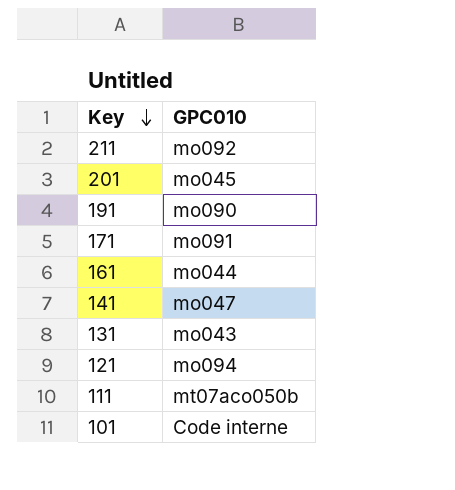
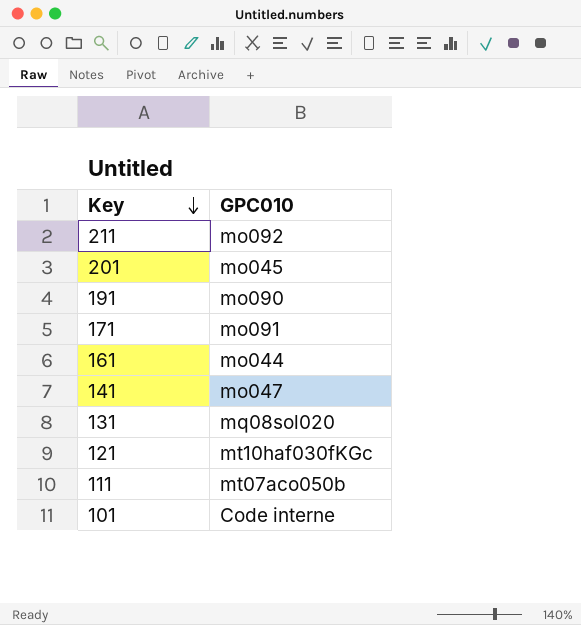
131 | GPC010: mo043 -> mq08sol020
121 | GPC010: mo094 -> mt10haf030fKGc

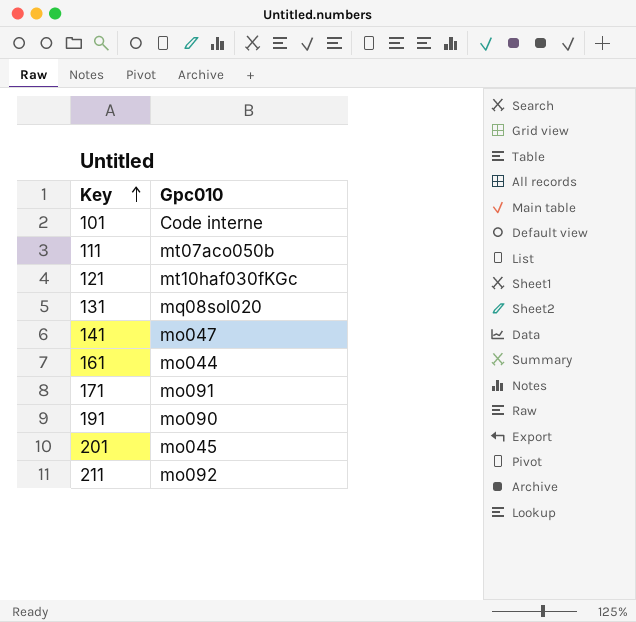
row order: Key descending -> Key ascending
column name: GPC010 -> Gpc010

